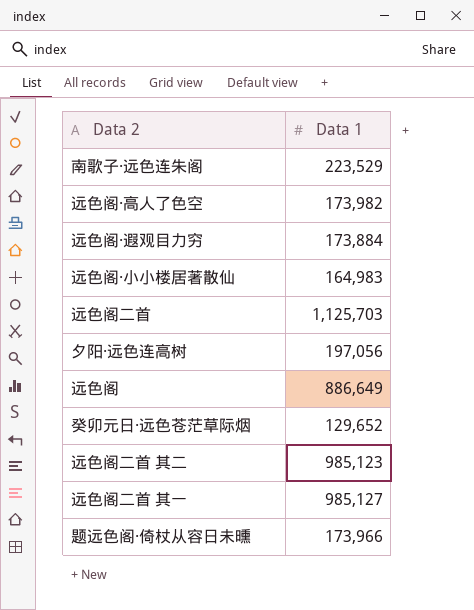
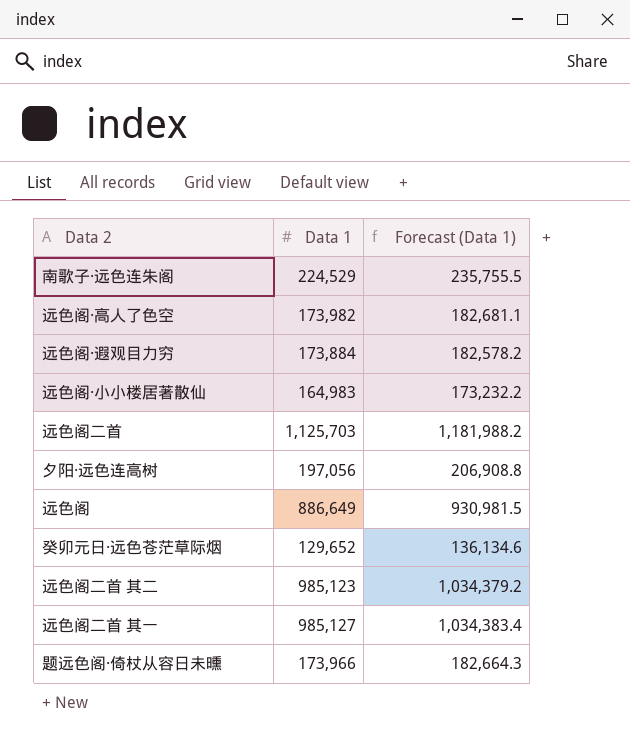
column Forecast (Data 1) | formula: none -> [Data 1] * 1.05
南歌子·远色连朱阁 | Data 1: 223,529 -> 224,529

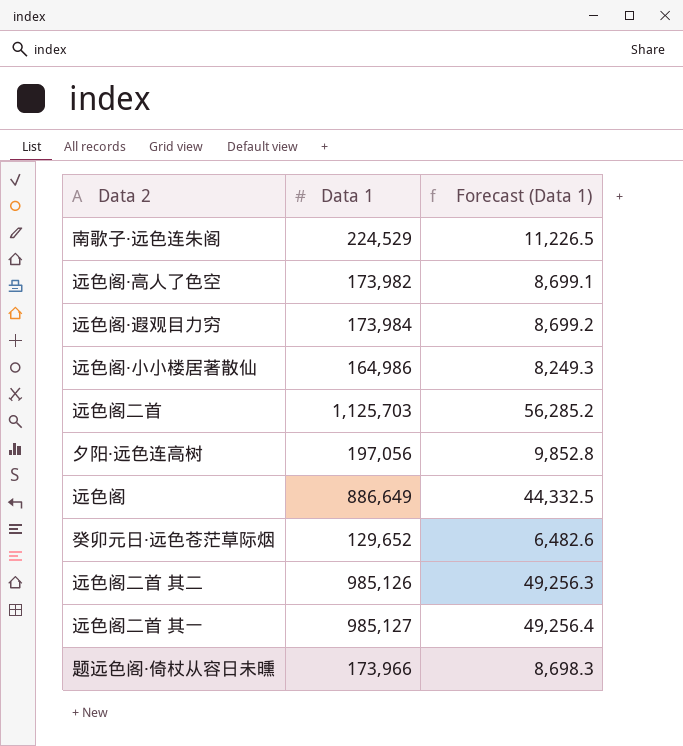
column Forecast (Data 1) | formula: [Data 1] * 1.05 -> [Data 1] * 0.05
远色阁·遐观目力穷 | Data 1: 173,884 -> 173,984
远色阁·小小楼居著散仙 | Data 1: 164,983 -> 164,986
远色阁二首 其二 | Data 1: 985,123 -> 985,126

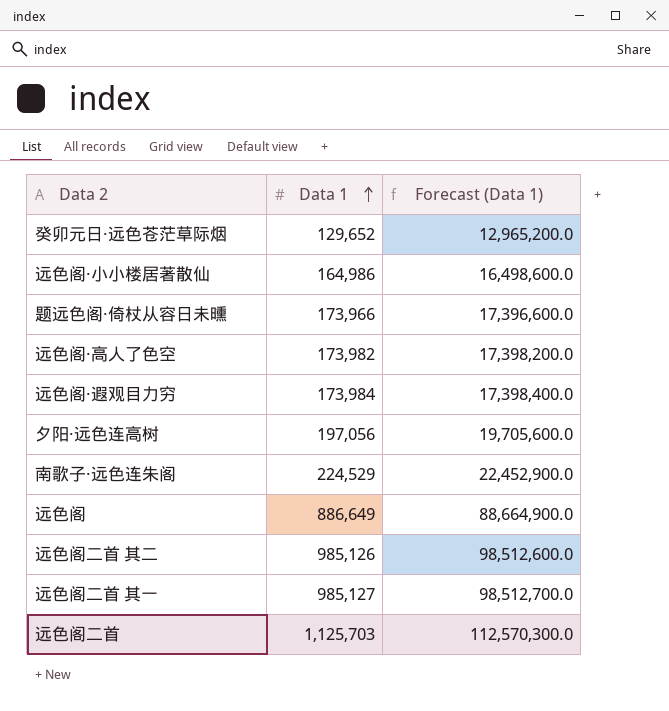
row order: none -> Data 1 ascending
column Forecast (Data 1) | formula: [Data 1] * 0.05 -> [Data 1] * 100

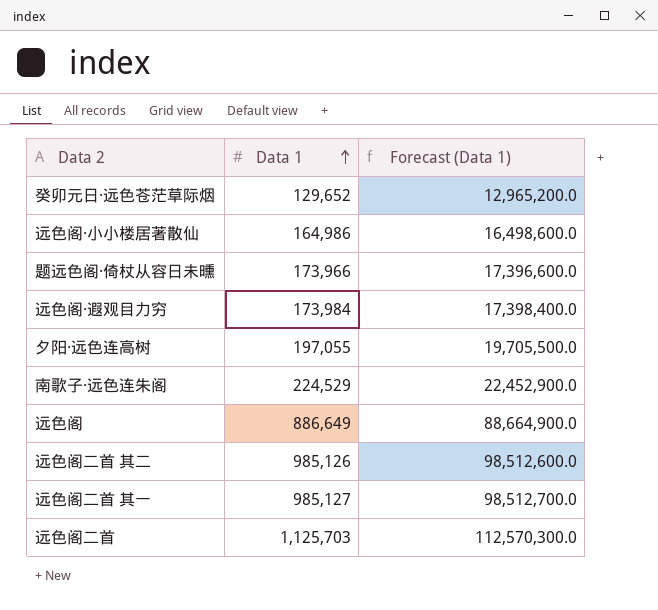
row 远色阁·高人了色空: 173,982 | 17,398,200.0 -> none
夕阳·远色连高树 | Data 1: 197,056 -> 197,055
夕阳·远色连高树 | Forecast (Data 1): 19,705,600.0 -> 19,705,500.0

